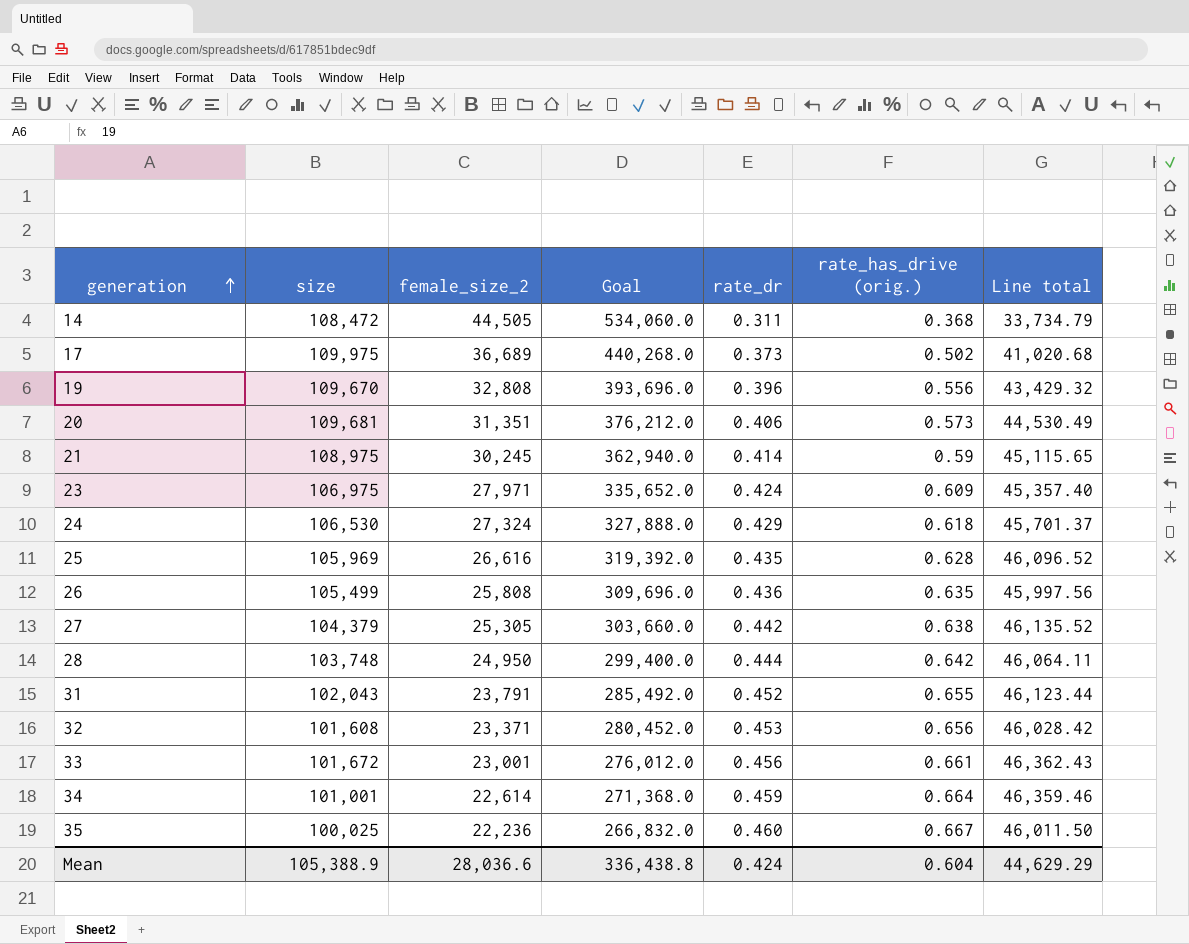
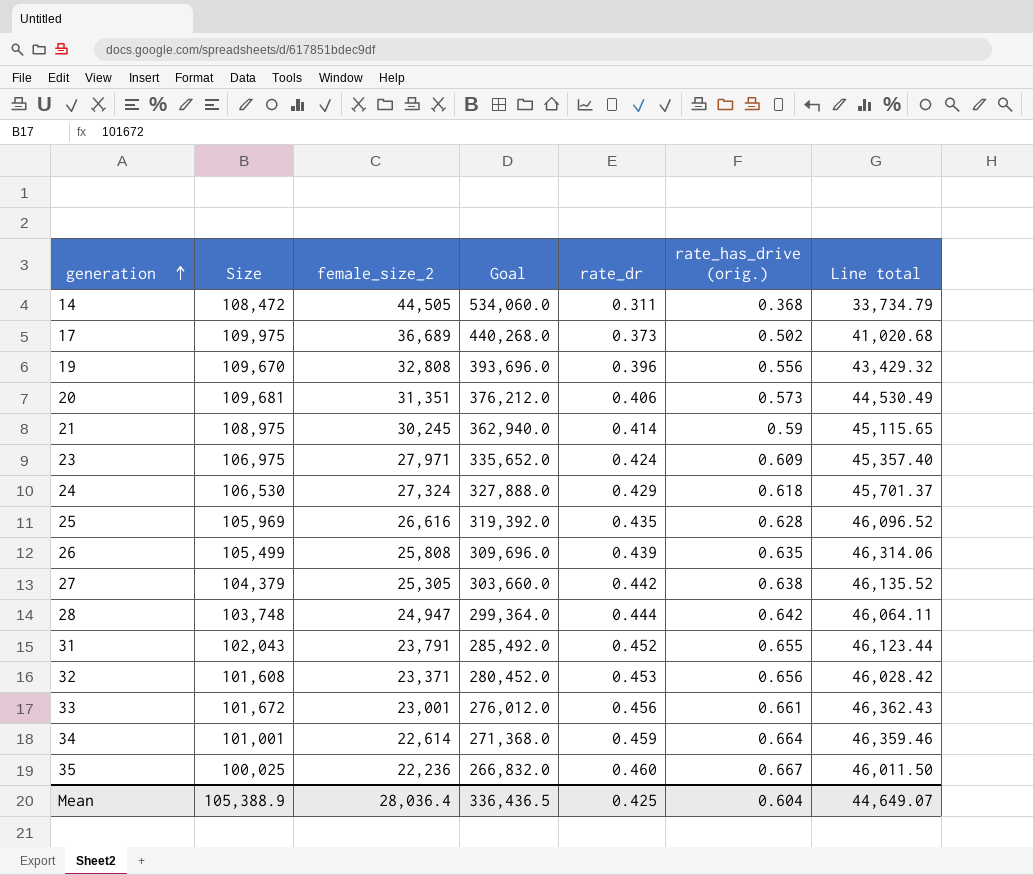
column name: size -> Size
26 | rate_dr: 0.436 -> 0.439
26 | Line total: 45,997.56 -> 46,314.06
28 | female_size_2: 24,950 -> 24,947
28 | Goal: 299,400.0 -> 299,364.0
Mean | female_size_2: 28,036.6 -> 28,036.4
Mean | Goal: 336,438.8 -> 336,436.5
Mean | rate_dr: 0.424 -> 0.425
Mean | Line total: 44,629.29 -> 44,649.07

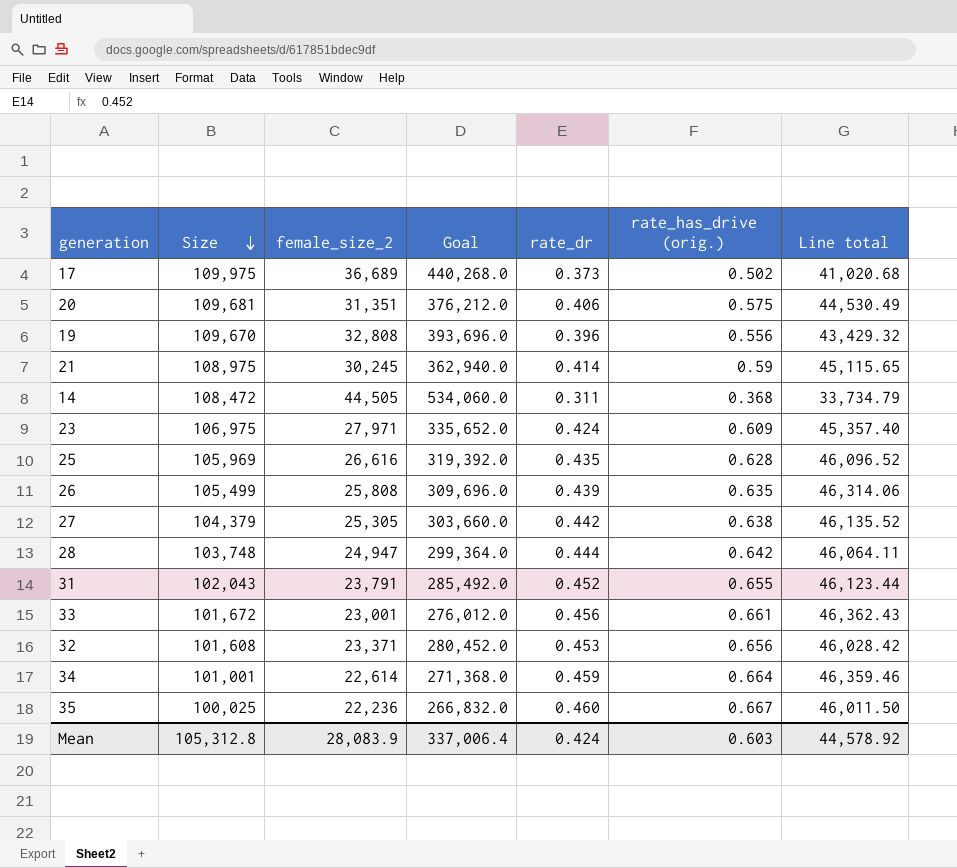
row order: generation ascending -> Size descending
row 24: 106,530 | 27,324 | 327,888.0 | 0.429 | 0.618 | 45,701.37 -> none
20 | rate_has_drive (orig.): 0.573 -> 0.575
Mean | Size: 105,388.9 -> 105,312.8
Mean | female_size_2: 28,036.4 -> 28,083.9
Mean | Goal: 336,436.5 -> 337,006.4
Mean | rate_dr: 0.425 -> 0.424
Mean | rate_has_drive (orig.): 0.604 -> 0.603
Mean | Line total: 44,649.07 -> 44,578.92

